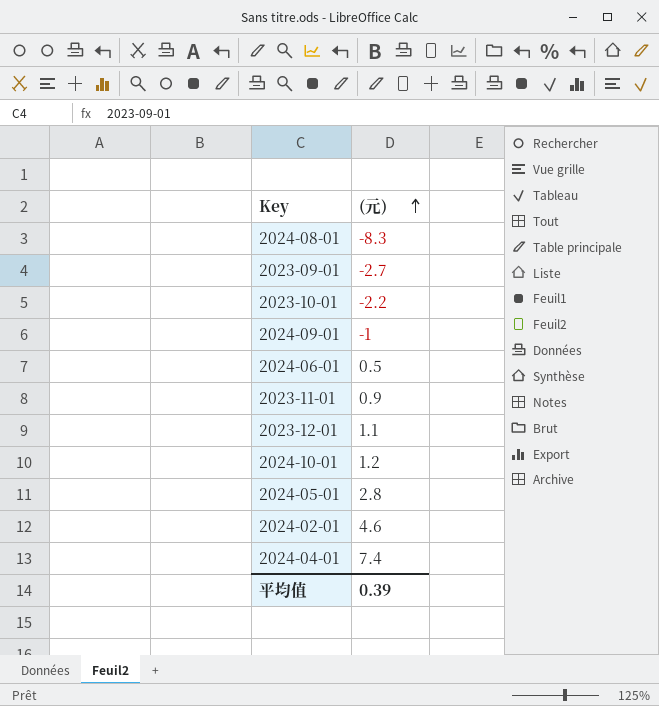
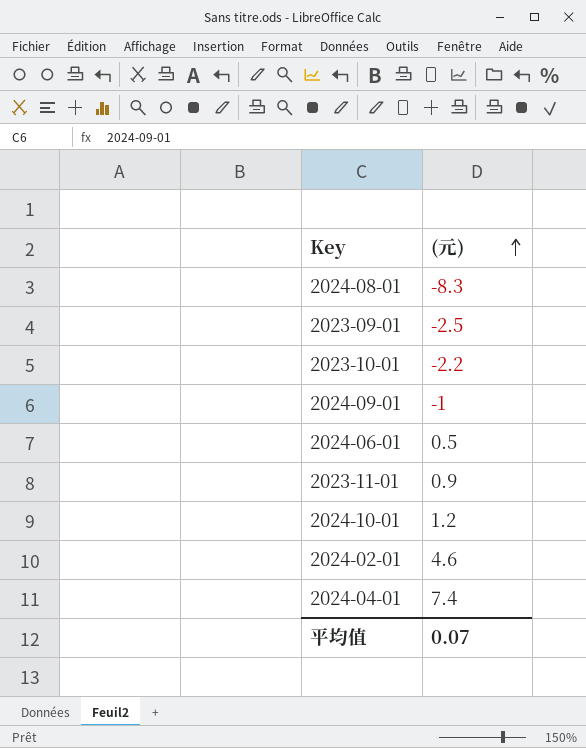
row 2023-12-01: 1.1 -> none
row 2024-05-01: 2.8 -> none
2023-09-01 | (元): -2.7 -> -2.5
平均值 | (元): 0.39 -> 0.07

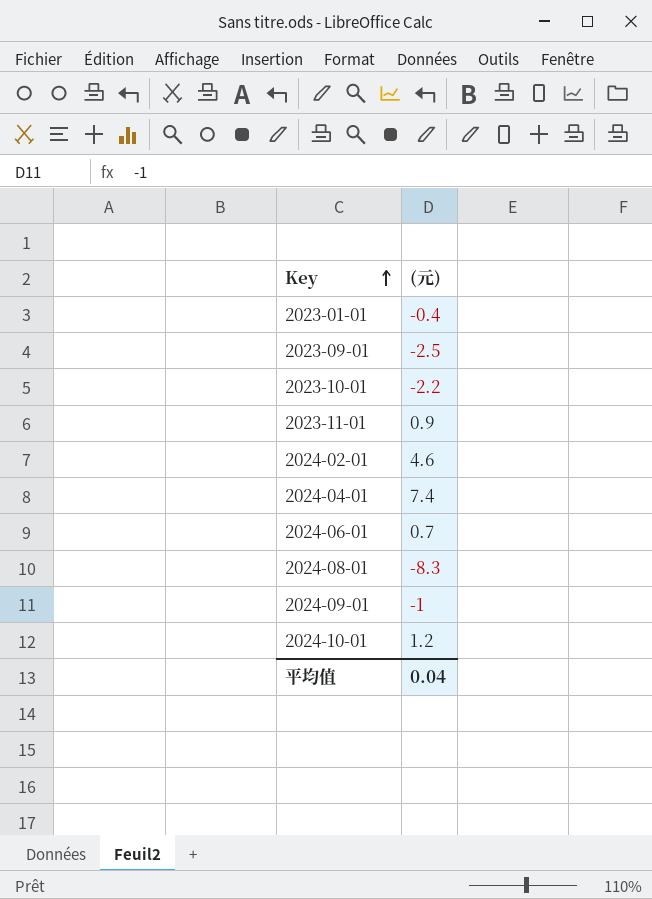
row order: (元) ascending -> Key ascending
row 2023-01-01: none -> -0.4
2024-06-01 | (元): 0.5 -> 0.7
平均值 | (元): 0.07 -> 0.04

